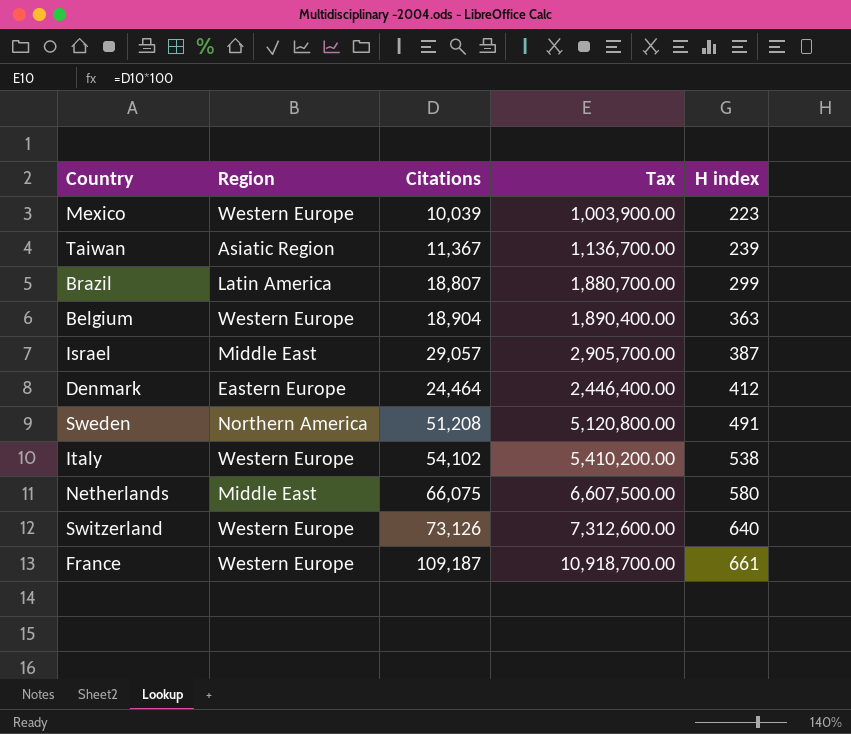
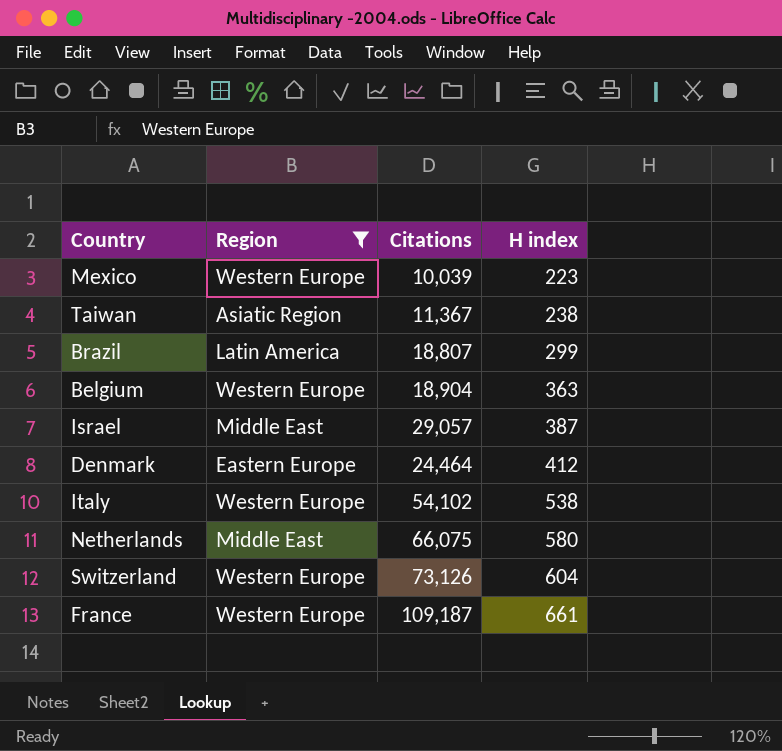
filter: none -> Region != Northern America
column Tax | formula: [Citations] * 100 -> none
Taiwan | H index: 239 -> 238
Switzerland | H index: 640 -> 604

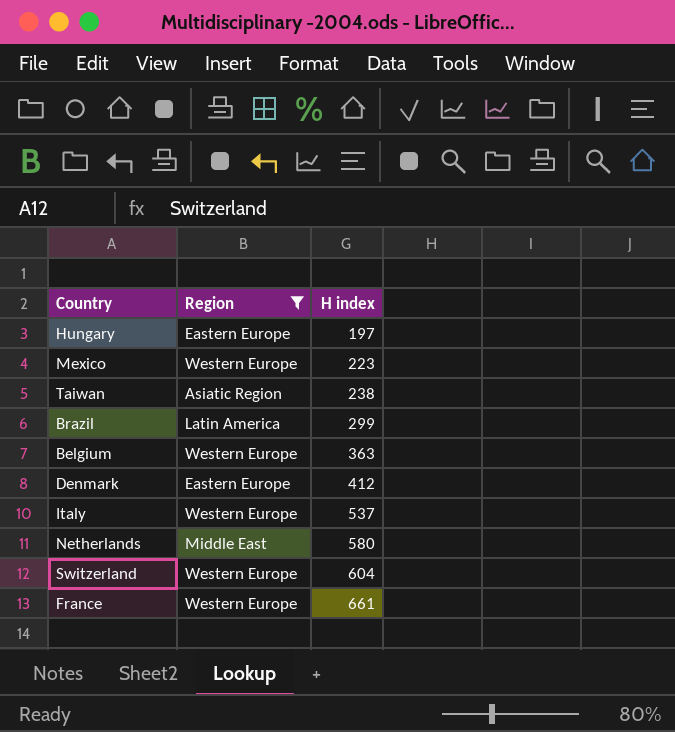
column Citations | position: 3 -> none
row Israel: Middle East | 29,057 | 387 -> none
row Hungary: none -> Eastern Europe | 197
Italy | H index: 538 -> 537

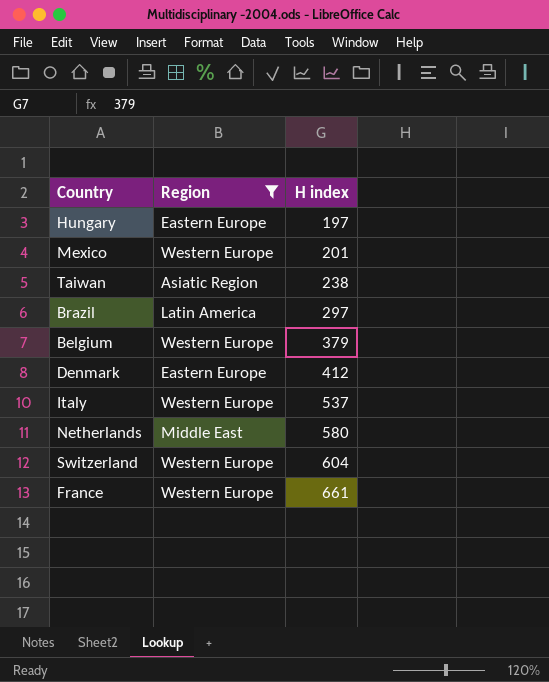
Mexico | H index: 223 -> 201
Brazil | H index: 299 -> 297
Belgium | H index: 363 -> 379

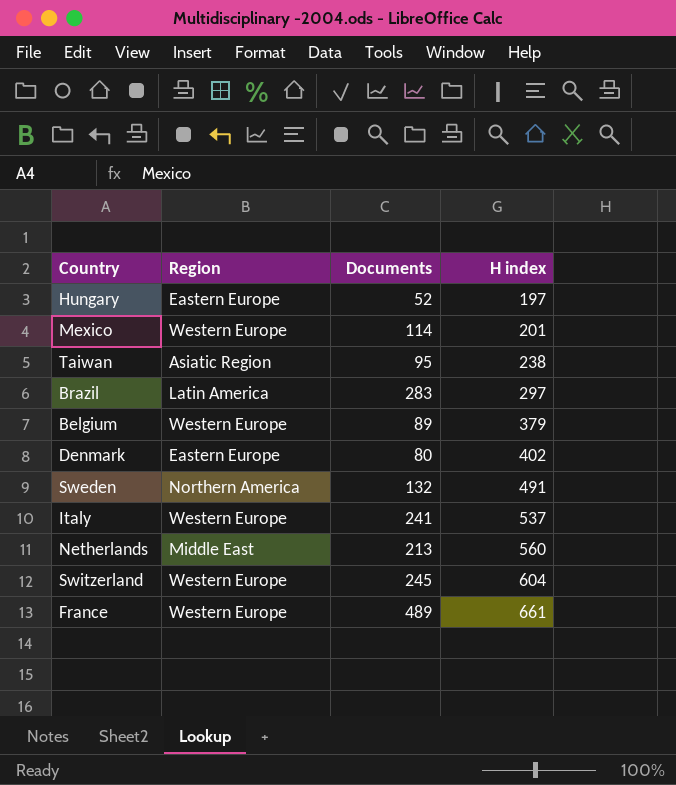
filter: Region != Northern America -> none
column Documents | position: none -> 3
Denmark | H index: 412 -> 402
Netherlands | H index: 580 -> 560

